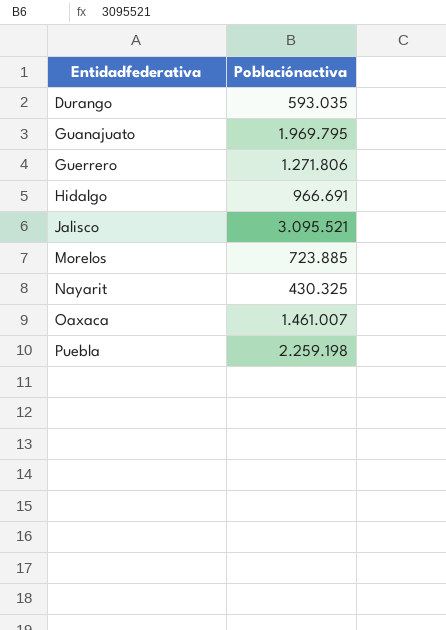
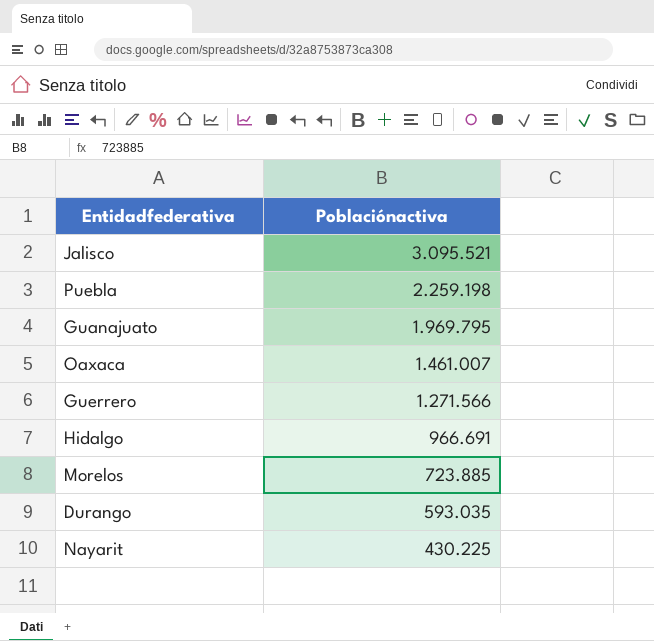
row order: Entidadfederativa ascending -> Poblaciónactiva descending
Guerrero | Poblaciónactiva: 1.271.806 -> 1.271.566
Nayarit | Poblaciónactiva: 430.325 -> 430.225

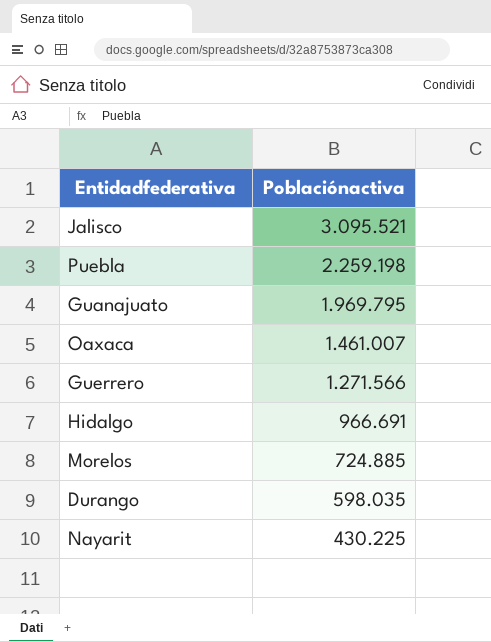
Morelos | Poblaciónactiva: 723.885 -> 724.885
Durango | Poblaciónactiva: 593.035 -> 598.035

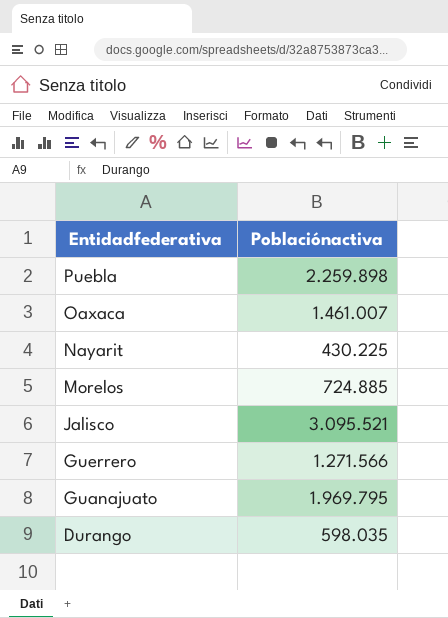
row order: Poblaciónactiva descending -> Entidadfederativa descending
row Hidalgo: 966.691 -> none
Puebla | Poblaciónactiva: 2.259.198 -> 2.259.898

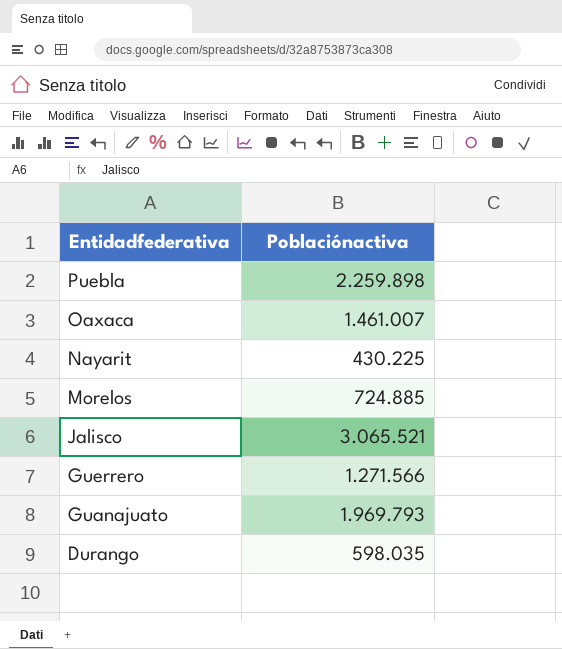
Jalisco | Poblaciónactiva: 3.095.521 -> 3.065.521
Guanajuato | Poblaciónactiva: 1.969.795 -> 1.969.793

